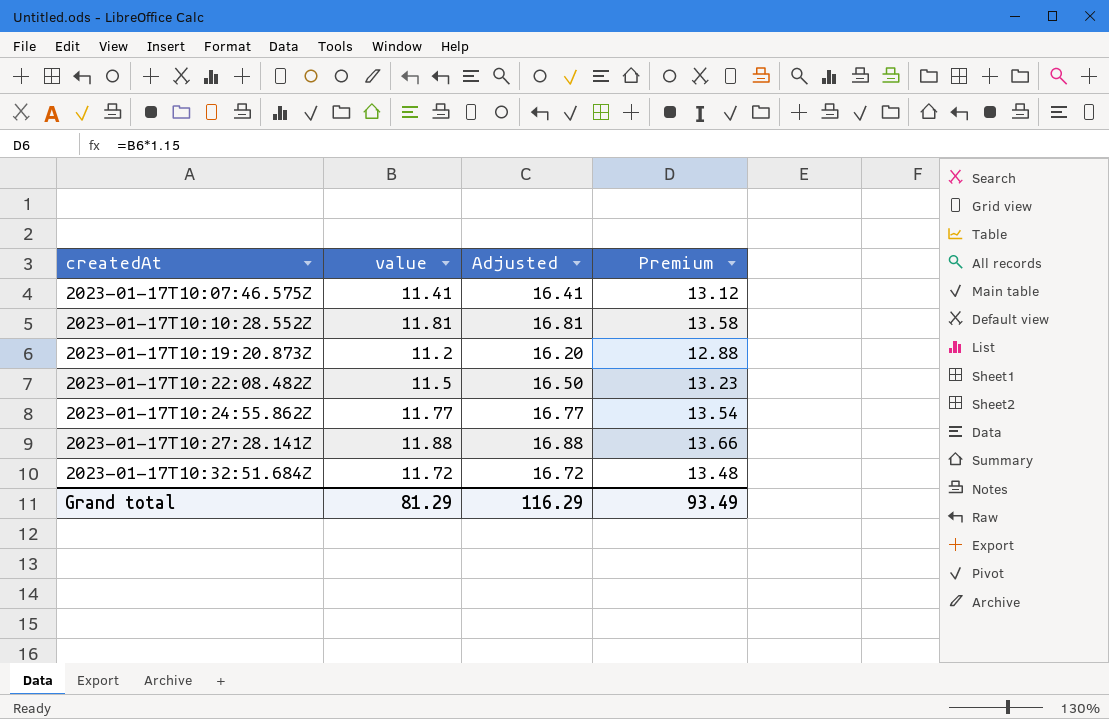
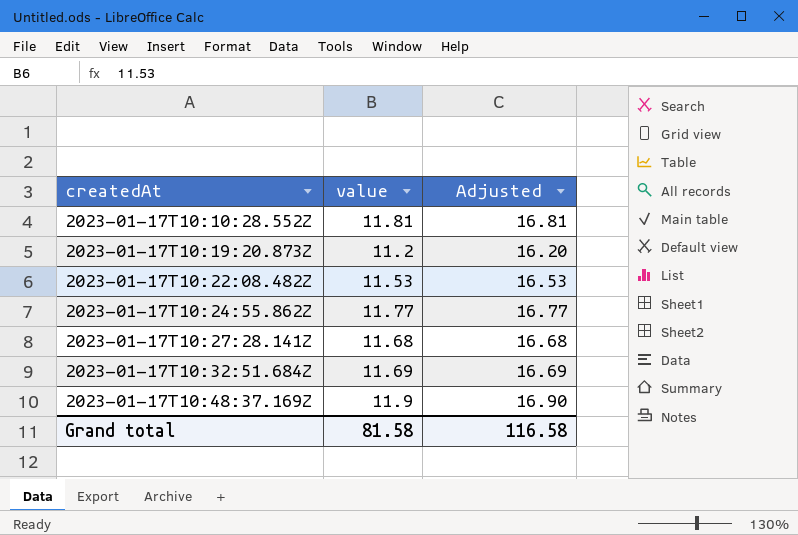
column Premium | formula: [value] * 1.15 -> none
row 2023-01-17T10:07:46.575Z: 11.41 | 16.41 | 13.12 -> none
2023-01-17T10:22:08.482Z | value: 11.5 -> 11.53
2023-01-17T10:22:08.482Z | Adjusted: 16.50 -> 16.53
2023-01-17T10:27:28.141Z | value: 11.88 -> 11.68
2023-01-17T10:27:28.141Z | Adjusted: 16.88 -> 16.68
2023-01-17T10:32:51.684Z | value: 11.72 -> 11.69
2023-01-17T10:32:51.684Z | Adjusted: 16.72 -> 16.69
row 2023-01-17T10:48:37.169Z: none -> 11.9 | 16.90
Grand total | value: 81.29 -> 81.58
Grand total | Adjusted: 116.29 -> 116.58

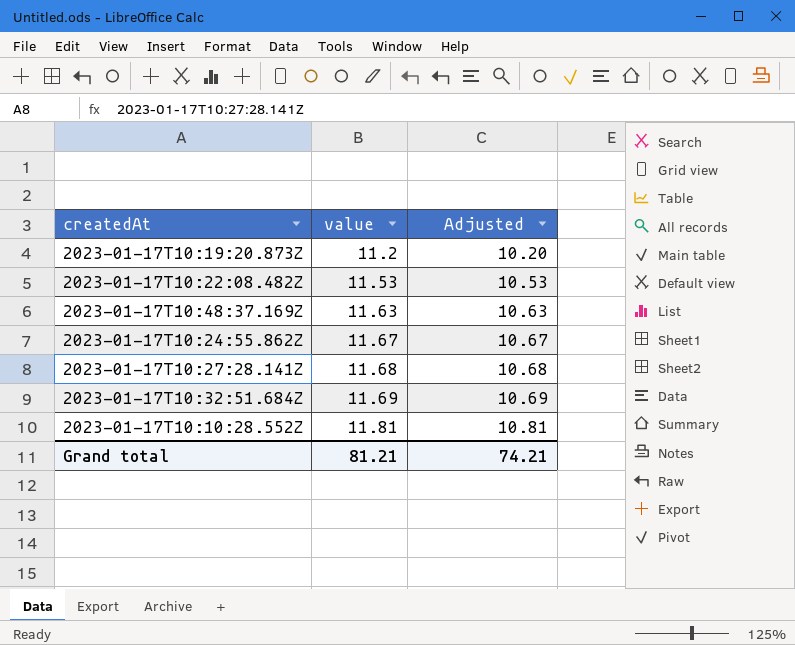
row order: createdAt ascending -> value ascending
column Adjusted | formula: [value] + 5 -> [value] - 1
2023-01-17T10:48:37.169Z | value: 11.9 -> 11.63
2023-01-17T10:24:55.862Z | value: 11.77 -> 11.67
Grand total | value: 81.58 -> 81.21
Grand total | Adjusted: 116.58 -> 74.21

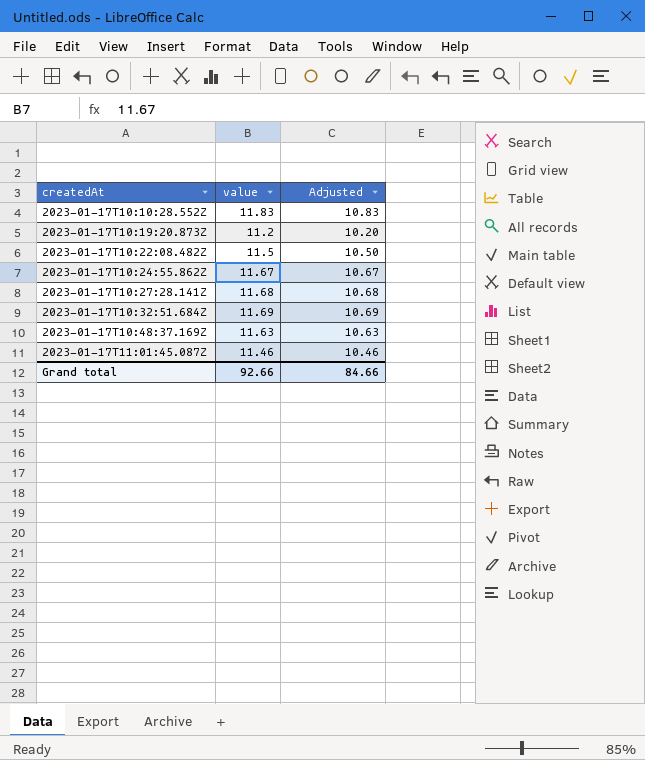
row order: value ascending -> createdAt ascending
2023-01-17T10:10:28.552Z | value: 11.81 -> 11.83
2023-01-17T10:10:28.552Z | Adjusted: 10.81 -> 10.83
2023-01-17T10:22:08.482Z | value: 11.53 -> 11.5
2023-01-17T10:22:08.482Z | Adjusted: 10.53 -> 10.50
row 2023-01-17T11:01:45.087Z: none -> 11.46 | 10.46
Grand total | value: 81.21 -> 92.66
Grand total | Adjusted: 74.21 -> 84.66

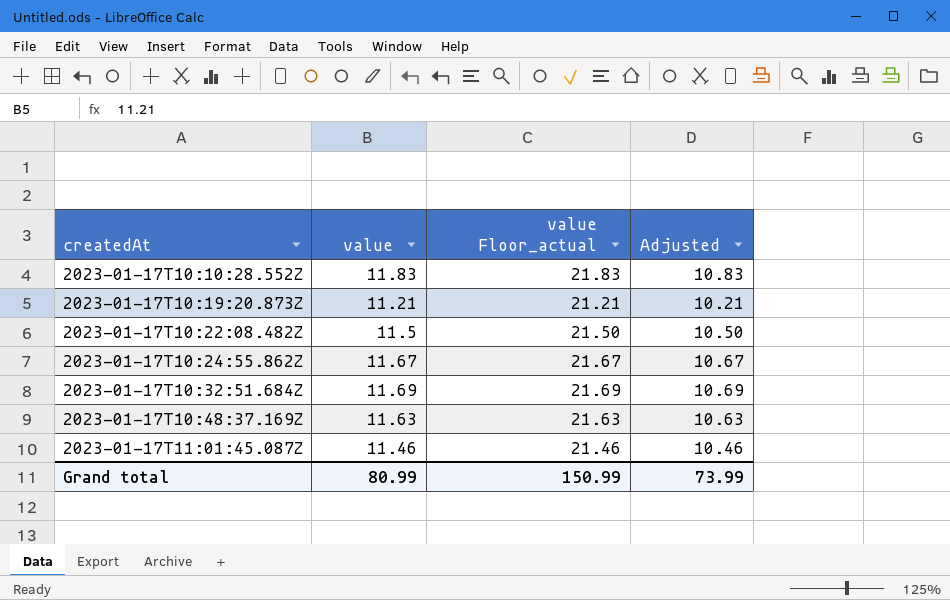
column value Floor_actual | formula: none -> [value] + 10
row 2023-01-17T10:27:28.141Z: 11.68 | 10.68 -> none
2023-01-17T10:19:20.873Z | value: 11.2 -> 11.21
2023-01-17T10:19:20.873Z | Adjusted: 10.20 -> 10.21
Grand total | value: 92.66 -> 80.99
Grand total | Adjusted: 84.66 -> 73.99

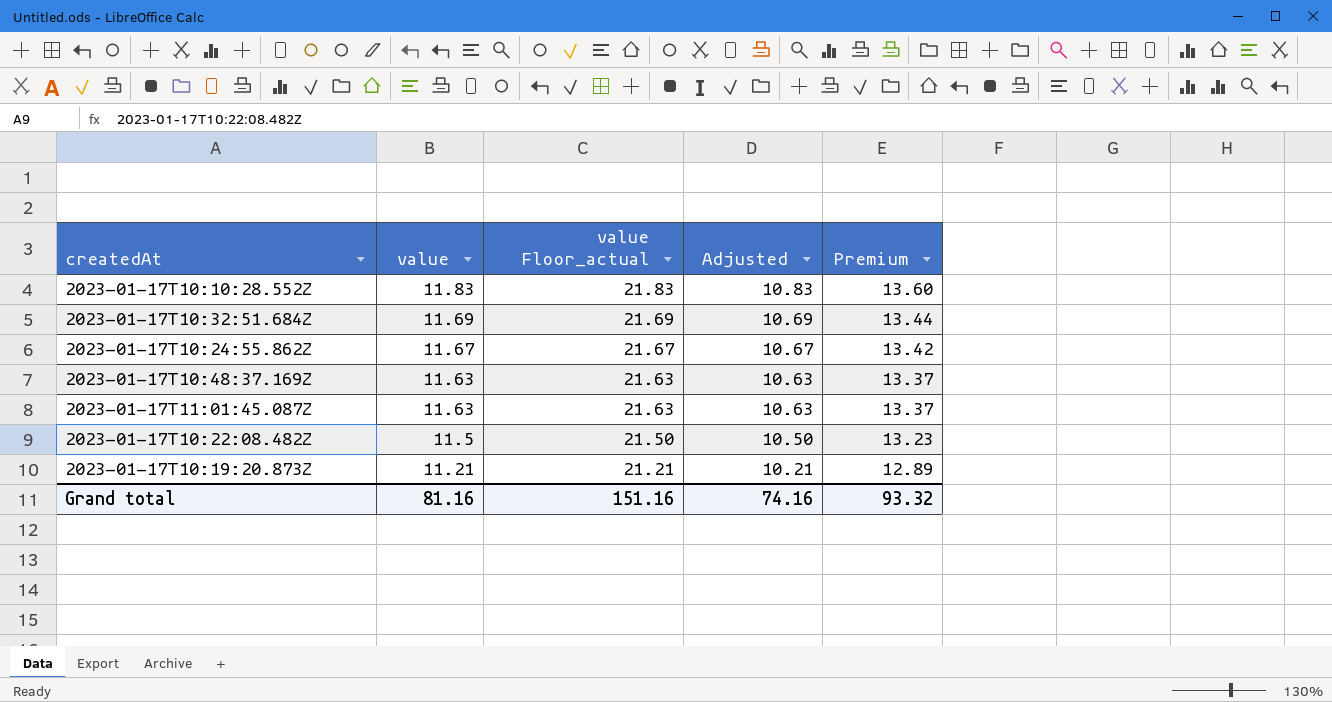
row order: createdAt ascending -> value descending
column Premium | formula: none -> [value] * 1.15
2023-01-17T11:01:45.087Z | value: 11.46 -> 11.63
2023-01-17T11:01:45.087Z | value Floor_actual: 21.46 -> 21.63
2023-01-17T11:01:45.087Z | Adjusted: 10.46 -> 10.63
Grand total | value: 80.99 -> 81.16
Grand total | value Floor_actual: 150.99 -> 151.16
Grand total | Adjusted: 73.99 -> 74.16

